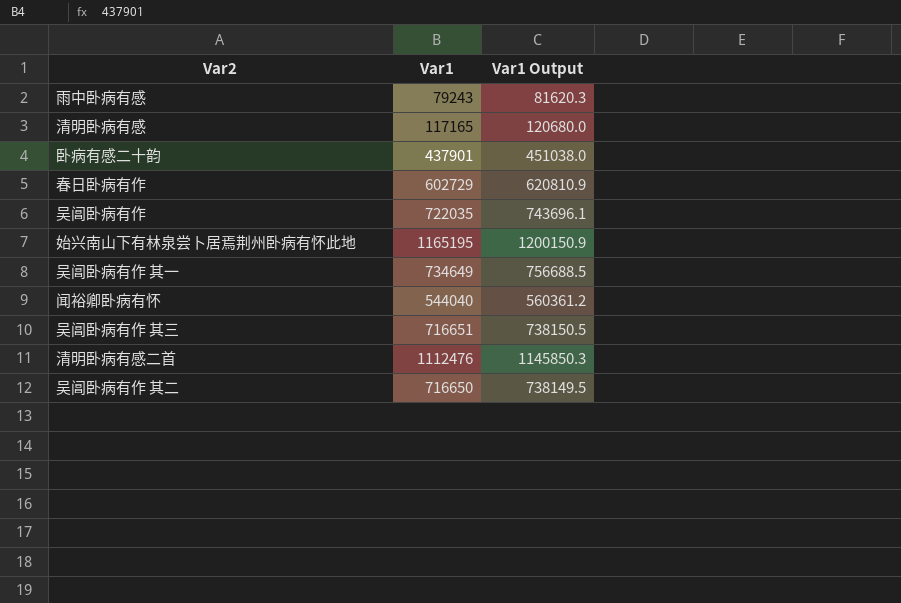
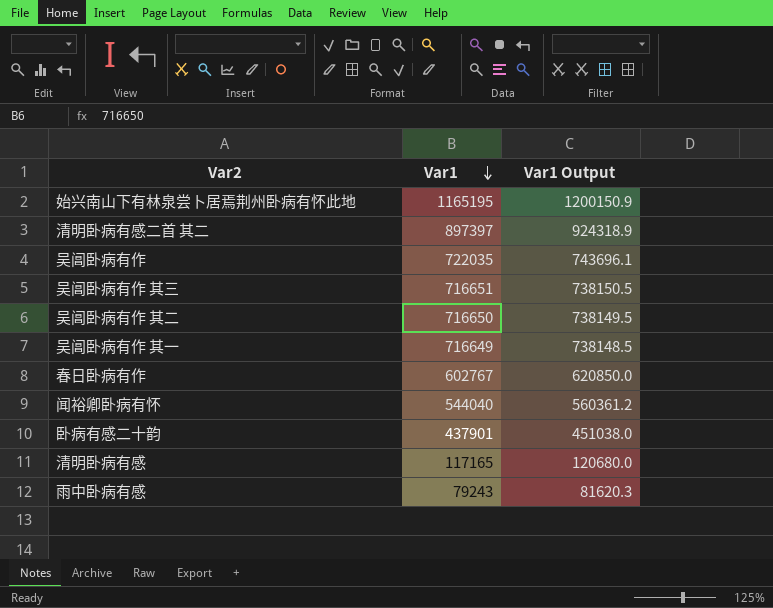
row order: none -> Var1 descending
row 清明卧病有感二首: 1112476 | 1145850.3 -> none
row 清明卧病有感二首 其二: none -> 897397 | 924318.9
吴阊卧病有作 其一 | Var1: 734649 -> 716649
吴阊卧病有作 其一 | Var1 Output: 756688.5 -> 738148.5
春日卧病有作 | Var1: 602729 -> 602767
春日卧病有作 | Var1 Output: 620810.9 -> 620850.0

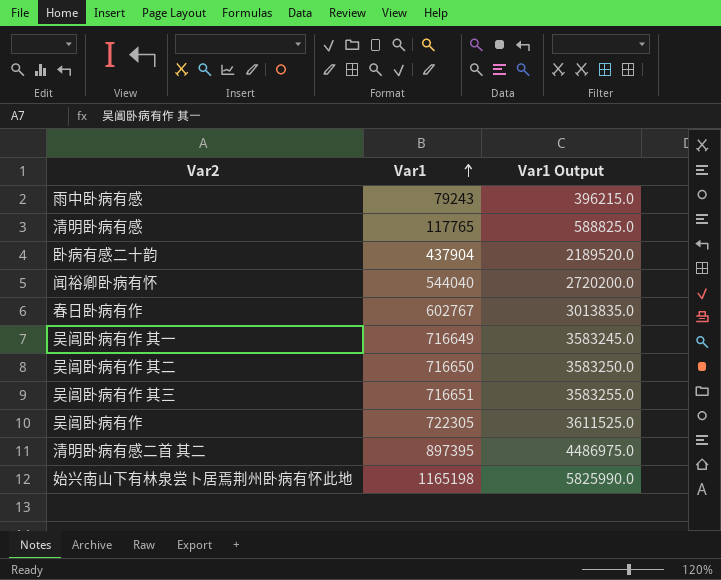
row order: Var1 descending -> Var1 ascending
column Var1 Output | formula: [Var1] * 1.03 -> [Var1] * 5
清明卧病有感 | Var1: 117165 -> 117765
卧病有感二十韵 | Var1: 437901 -> 437904
吴阊卧病有作 | Var1: 722035 -> 722305
清明卧病有感二首 其二 | Var1: 897397 -> 897395
始兴南山下有林泉尝卜居焉荆州卧病有怀此地 | Var1: 1165195 -> 1165198

